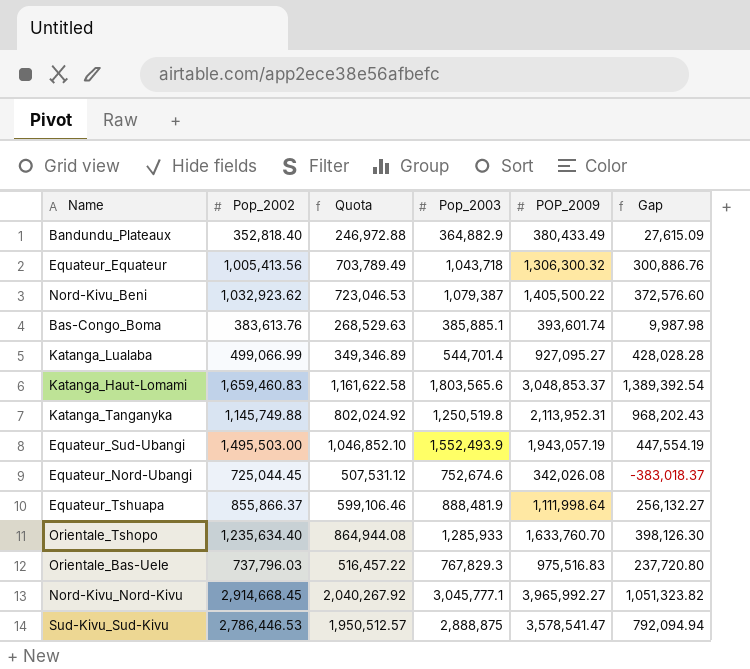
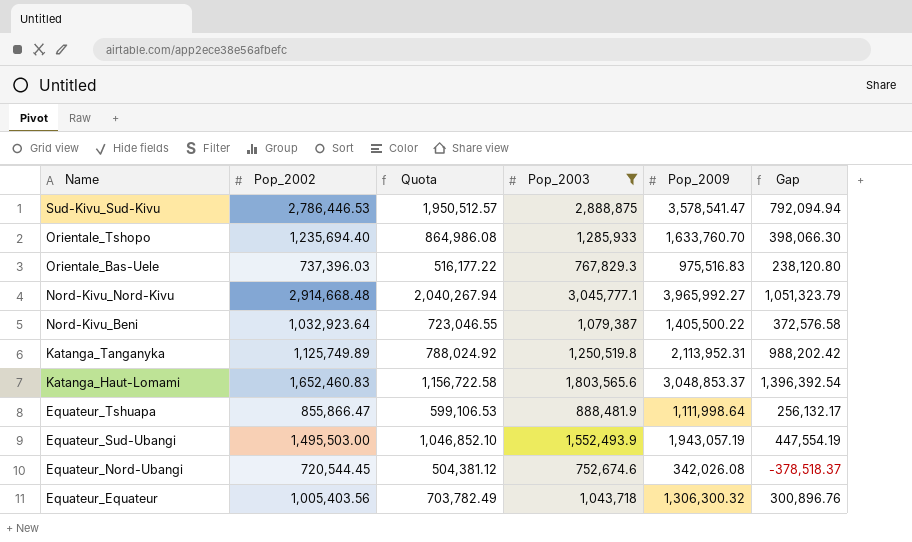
filter: none -> Pop_2003 >= 752,674.6
row order: none -> Name descending
column name: POP_2009 -> Pop_2009
Orientale_Tshopo | Pop_2002: 1,235,634.40 -> 1,235,694.40
Orientale_Tshopo | Quota: 864,944.08 -> 864,986.08
Orientale_Tshopo | Gap: 398,126.30 -> 398,066.30
Orientale_Bas-Uele | Pop_2002: 737,796.03 -> 737,396.03
Orientale_Bas-Uele | Quota: 516,457.22 -> 516,177.22
Orientale_Bas-Uele | Gap: 237,720.80 -> 238,120.80
Nord-Kivu_Nord-Kivu | Pop_2002: 2,914,668.45 -> 2,914,668.48
Nord-Kivu_Nord-Kivu | Quota: 2,040,267.92 -> 2,040,267.94
Nord-Kivu_Nord-Kivu | Gap: 1,051,323.82 -> 1,051,323.79
Nord-Kivu_Beni | Pop_2002: 1,032,923.62 -> 1,032,923.64
Nord-Kivu_Beni | Quota: 723,046.53 -> 723,046.55
Nord-Kivu_Beni | Gap: 372,576.60 -> 372,576.58
Katanga_Tanganyka | Pop_2002: 1,145,749.88 -> 1,125,749.89
Katanga_Tanganyka | Quota: 802,024.92 -> 788,024.92
Katanga_Tanganyka | Gap: 968,202.43 -> 988,202.42
Katanga_Haut-Lomami | Pop_2002: 1,659,460.83 -> 1,652,460.83
Katanga_Haut-Lomami | Quota: 1,161,622.58 -> 1,156,722.58
Katanga_Haut-Lomami | Gap: 1,389,392.54 -> 1,396,392.54
Equateur_Tshuapa | Pop_2002: 855,866.37 -> 855,866.47
Equateur_Tshuapa | Quota: 599,106.46 -> 599,106.53
Equateur_Tshuapa | Gap: 256,132.27 -> 256,132.17
Equateur_Nord-Ubangi | Pop_2002: 725,044.45 -> 720,544.45
Equateur_Nord-Ubangi | Quota: 507,531.12 -> 504,381.12
Equateur_Nord-Ubangi | Gap: -383,018.37 -> -378,518.37
Equateur_Equateur | Pop_2002: 1,005,413.56 -> 1,005,403.56
Equateur_Equateur | Quota: 703,789.49 -> 703,782.49
Equateur_Equateur | Gap: 300,886.76 -> 300,896.76

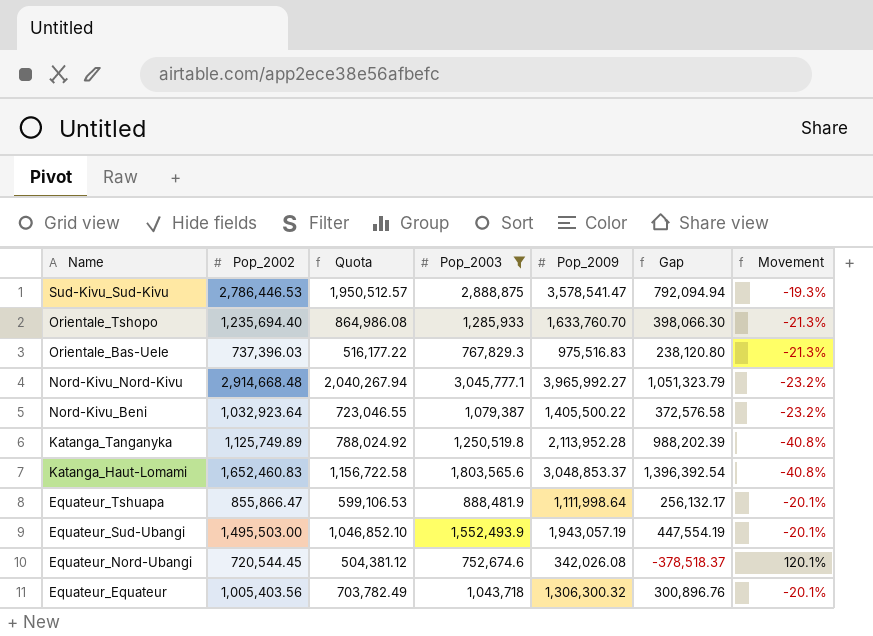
column Movement | formula: none -> ([Pop_2003] - [Pop_2009]) / [Pop_2009]
Katanga_Tanganyka | Pop_2009: 2,113,952.31 -> 2,113,952.28
Katanga_Tanganyka | Gap: 988,202.42 -> 988,202.39

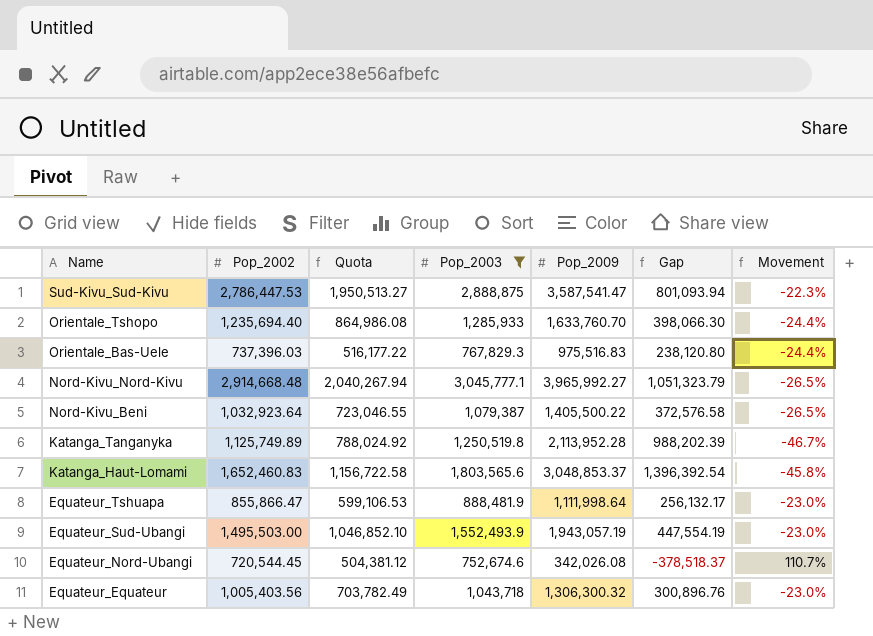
column Movement | formula: ([Pop_2003] - [Pop_2009]) / [Pop_2009] -> ([Pop_2002] - [Pop_2009]) / [Pop_2009]
Sud-Kivu_Sud-Kivu | Pop_2002: 2,786,446.53 -> 2,786,447.53
Sud-Kivu_Sud-Kivu | Quota: 1,950,512.57 -> 1,950,513.27
Sud-Kivu_Sud-Kivu | Pop_2009: 3,578,541.47 -> 3,587,541.47
Sud-Kivu_Sud-Kivu | Gap: 792,094.94 -> 801,093.94

